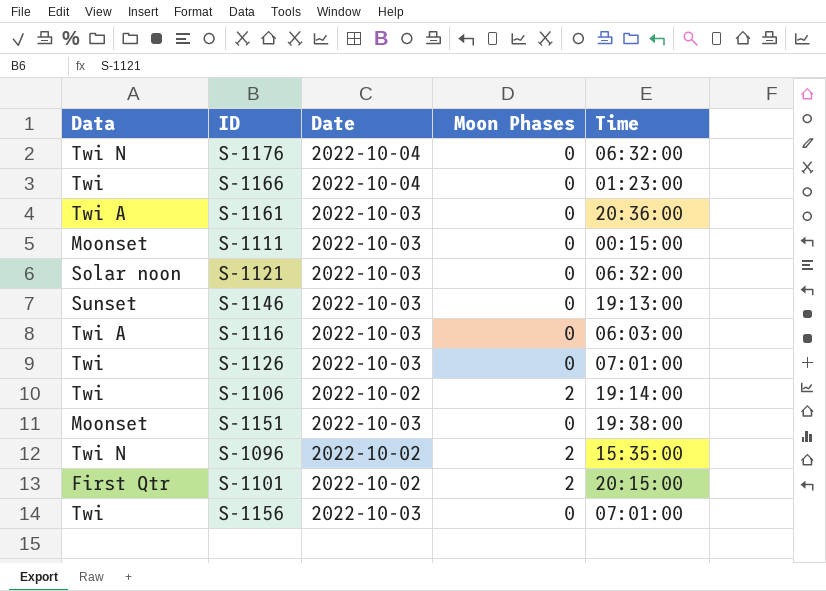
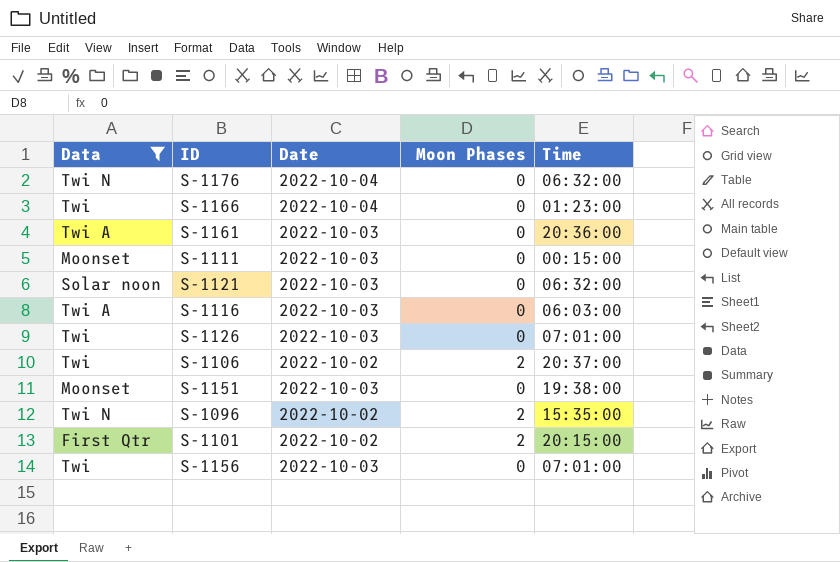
filter: none -> Data != Sunset
S-1106 | Time: 19:14:00 -> 20:37:00

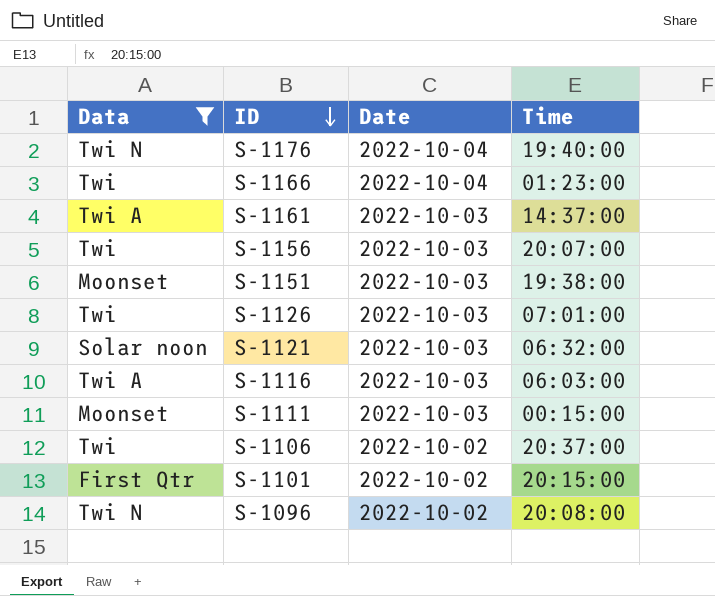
row order: none -> ID descending
column Moon Phases | position: 4 -> none
S-1176 | Time: 06:32:00 -> 19:40:00
S-1161 | Time: 20:36:00 -> 14:37:00
S-1156 | Time: 07:01:00 -> 20:07:00
S-1096 | Time: 15:35:00 -> 20:08:00

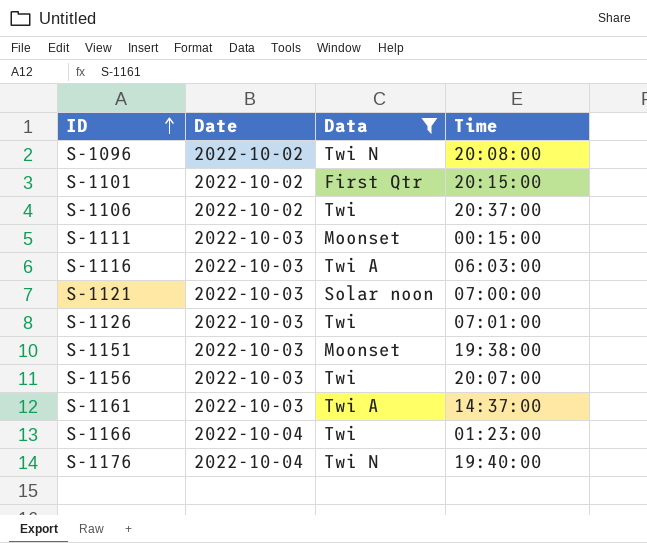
row order: ID descending -> ID ascending
column Data | position: 1 -> 3
S-1121 | Time: 06:32:00 -> 07:00:00

